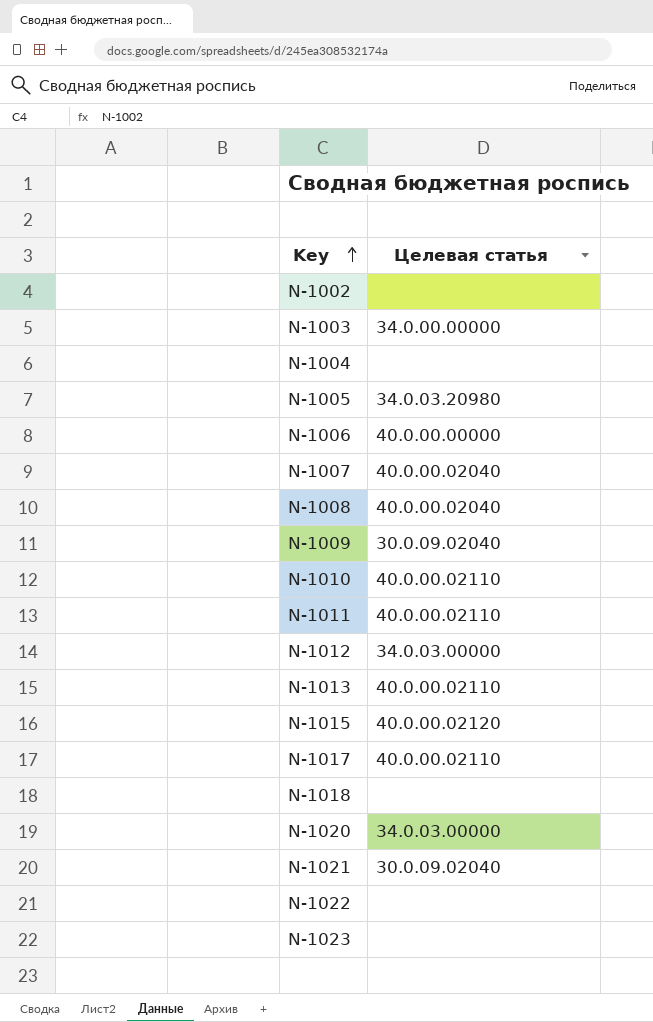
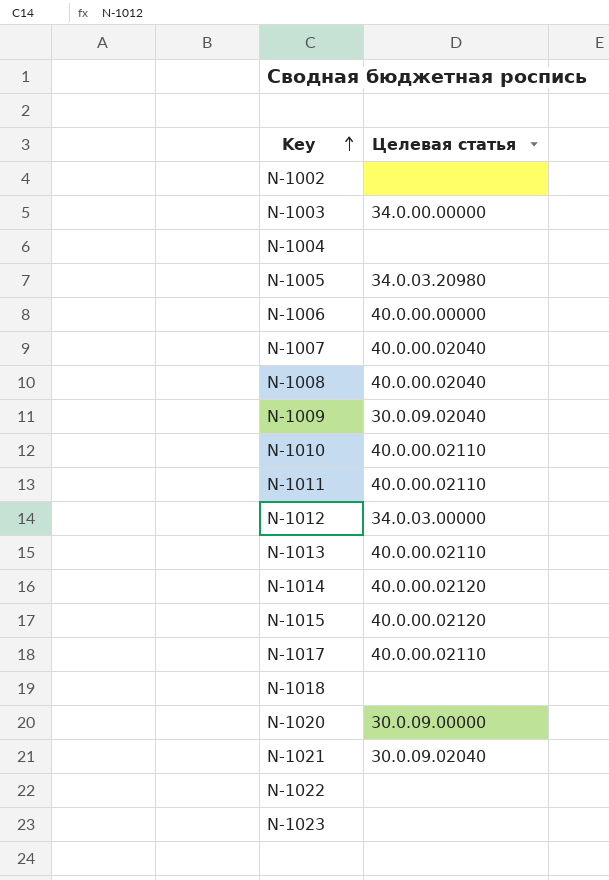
row N-1014: none -> 40.0.00.02120
N-1020 | Целевая статья: 34.0.03.00000 -> 30.0.09.00000

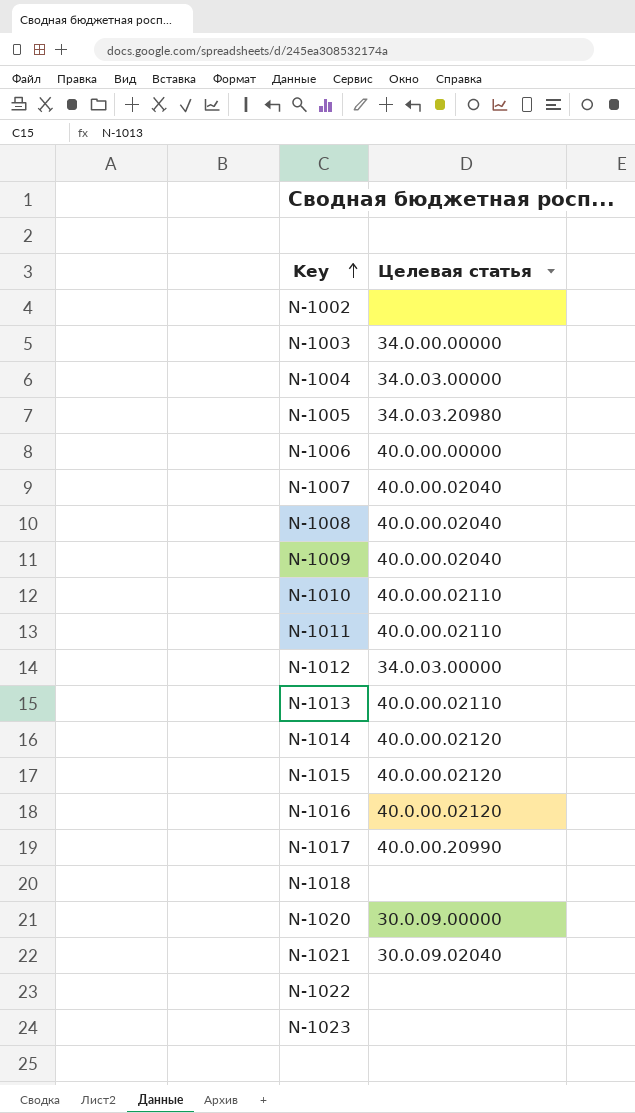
N-1004 | Целевая статья: none -> 34.0.03.00000
N-1009 | Целевая статья: 30.0.09.02040 -> 40.0.00.02040
row N-1016: none -> 40.0.00.02120
N-1017 | Целевая статья: 40.0.00.02110 -> 40.0.00.20990

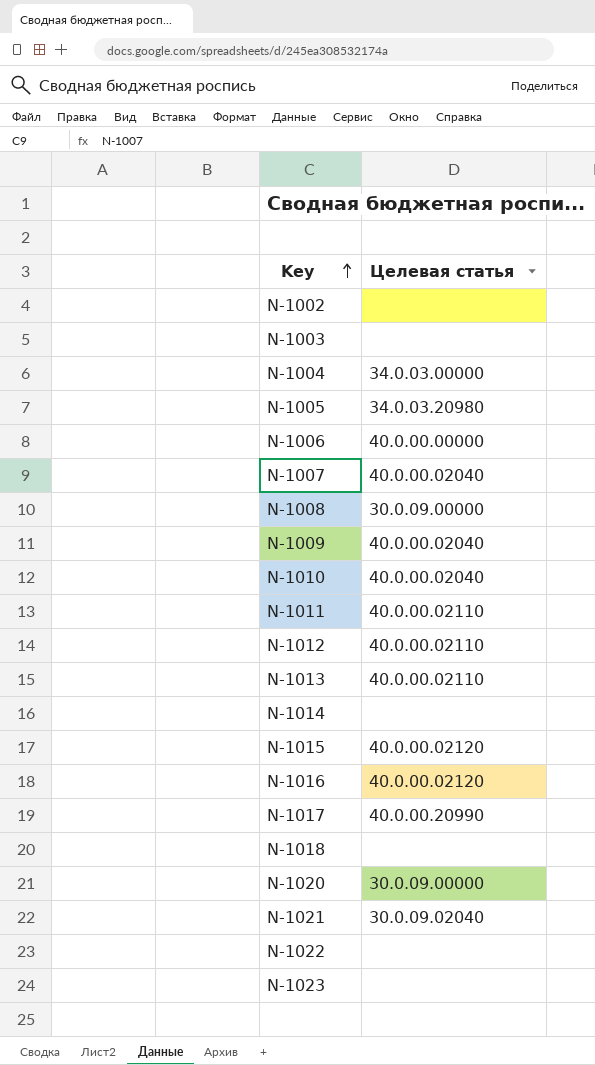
N-1003 | Целевая статья: 34.0.00.00000 -> none
N-1008 | Целевая статья: 40.0.00.02040 -> 30.0.09.00000
N-1010 | Целевая статья: 40.0.00.02110 -> 40.0.00.02040
N-1012 | Целевая статья: 34.0.03.00000 -> 40.0.00.02110
N-1014 | Целевая статья: 40.0.00.02120 -> none

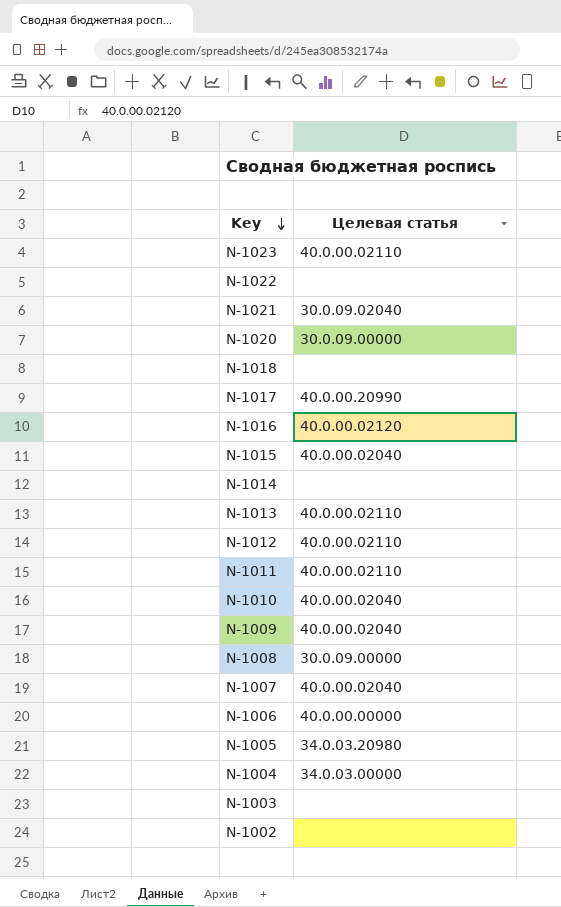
row order: Key ascending -> Key descending
N-1023 | Целевая статья: none -> 40.0.00.02110
N-1015 | Целевая статья: 40.0.00.02120 -> 40.0.00.02040

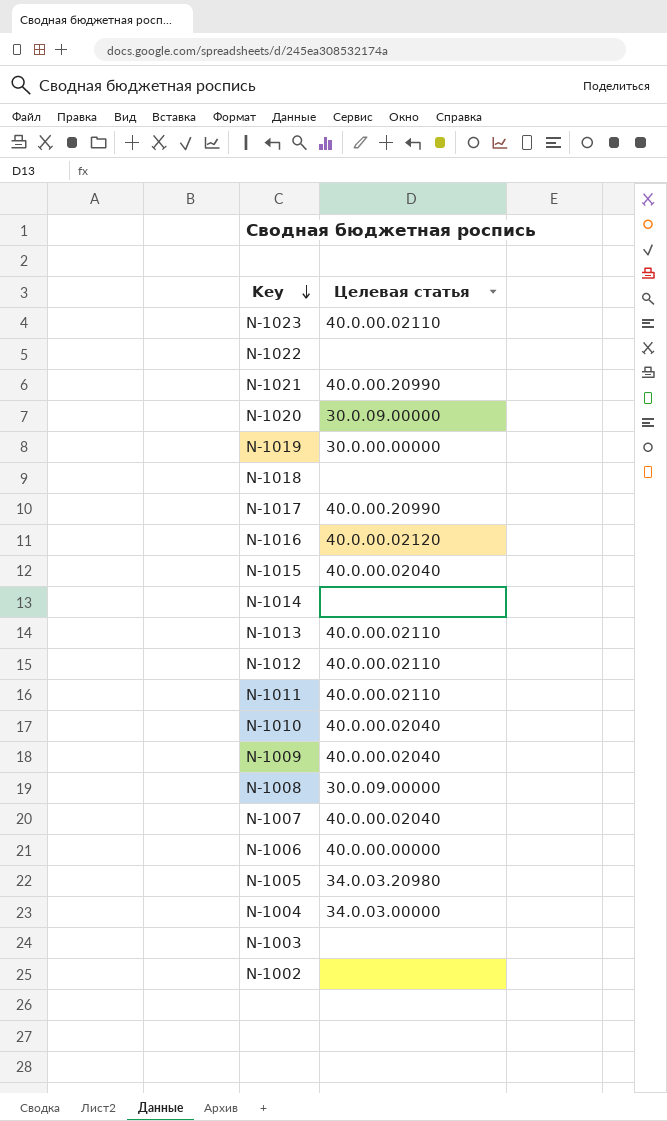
N-1021 | Целевая статья: 30.0.09.02040 -> 40.0.00.20990
row N-1019: none -> 30.0.00.00000

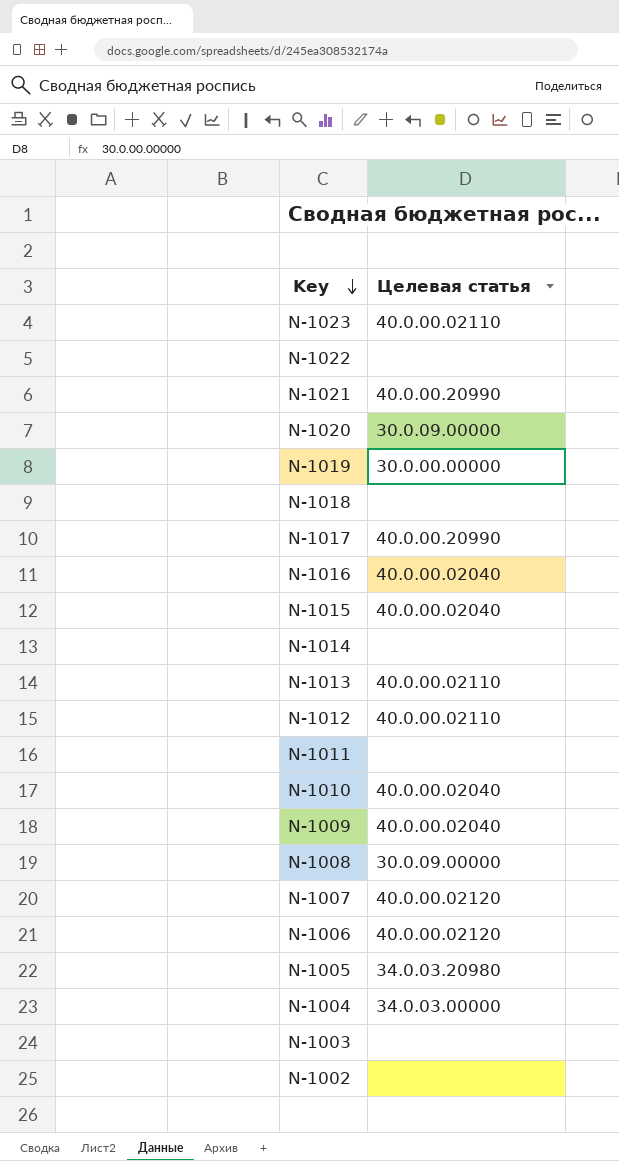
N-1016 | Целевая статья: 40.0.00.02120 -> 40.0.00.02040
N-1011 | Целевая статья: 40.0.00.02110 -> none
N-1007 | Целевая статья: 40.0.00.02040 -> 40.0.00.02120
N-1006 | Целевая статья: 40.0.00.00000 -> 40.0.00.02120

